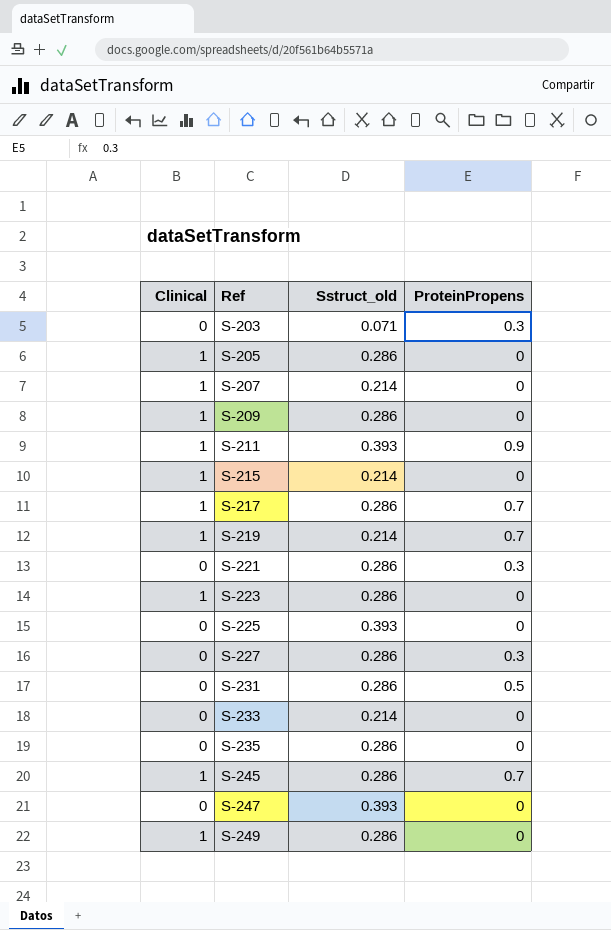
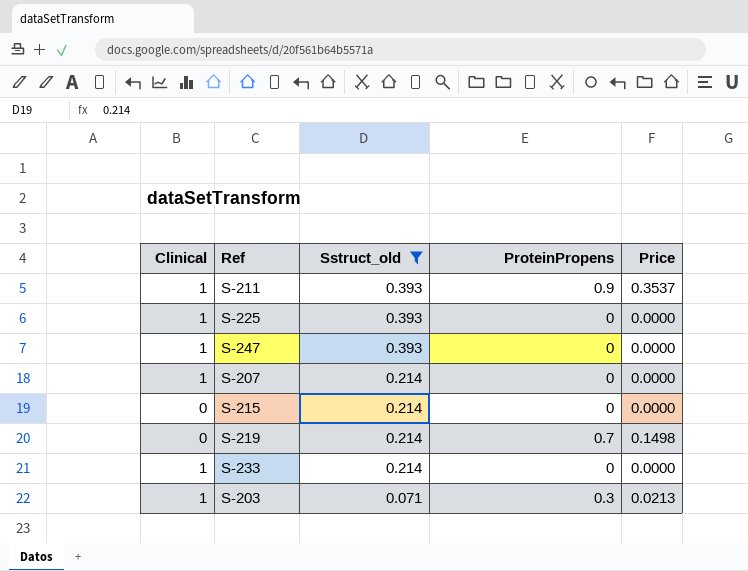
filter: none -> Sstruct_old != 0.286
row order: Ref ascending -> Sstruct_old descending
column Price | formula: none -> [Sstruct_old] * [ProteinPropens]
S-225 | Clinical: 0 -> 1
S-247 | Clinical: 0 -> 1
S-215 | Clinical: 1 -> 0
S-219 | Clinical: 1 -> 0
S-233 | Clinical: 0 -> 1
S-203 | Clinical: 0 -> 1

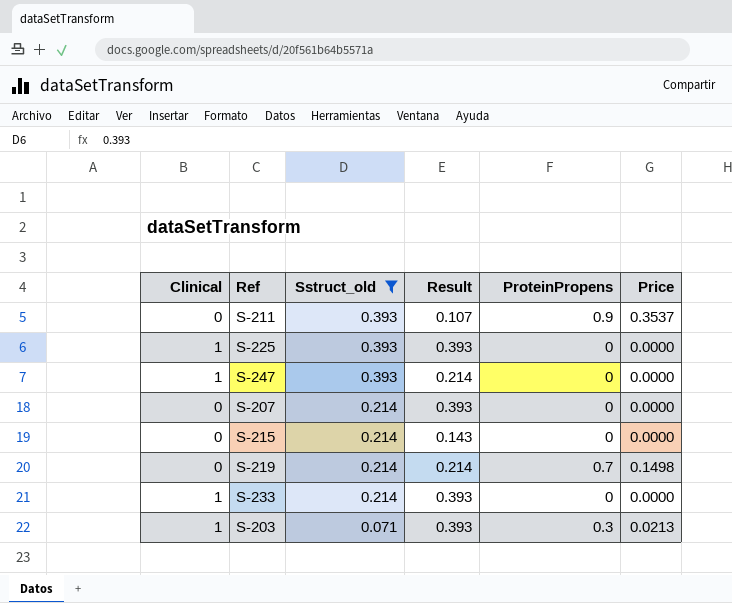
column Result | position: none -> 4
S-211 | Clinical: 1 -> 0
S-207 | Clinical: 1 -> 0

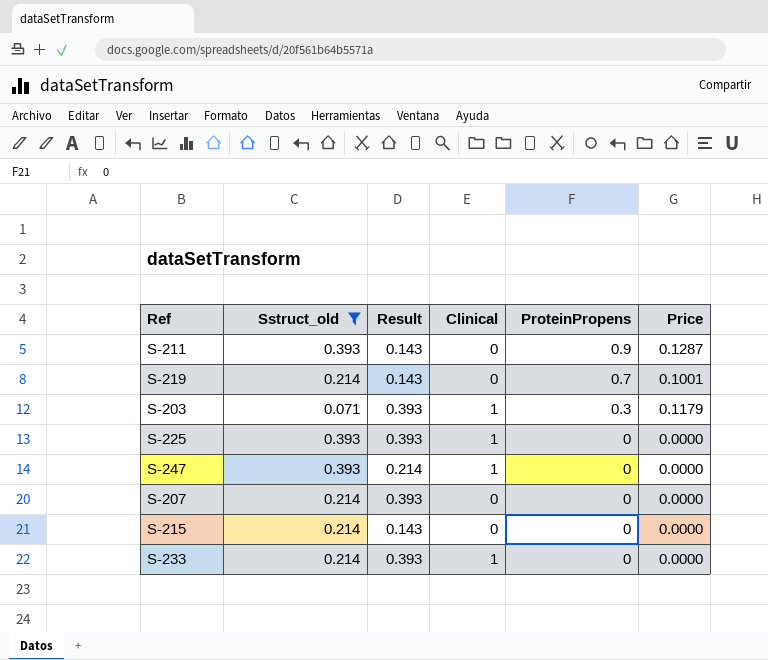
row order: Sstruct_old descending -> ProteinPropens descending
column Clinical | position: 1 -> 4
column Price | formula: [Sstruct_old] * [ProteinPropens] -> [Result] * [ProteinPropens]
S-211 | Result: 0.107 -> 0.143
S-219 | Result: 0.214 -> 0.143

